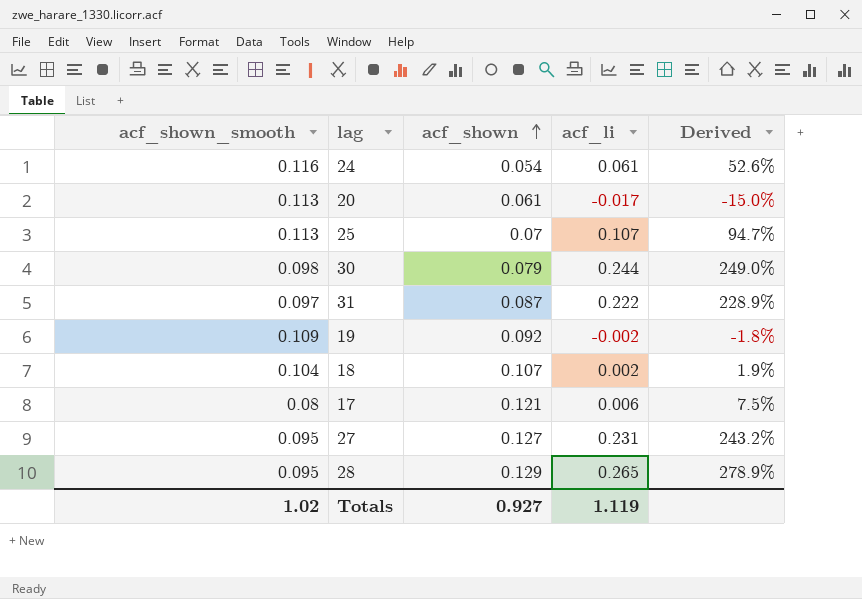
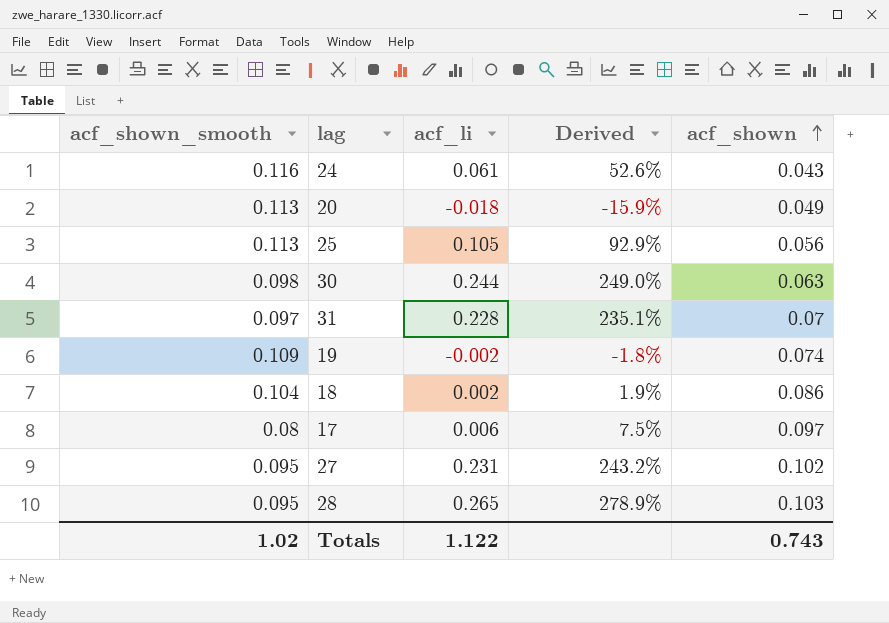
column acf_shown | position: 3 -> 5
24 | acf_shown: 0.054 -> 0.043
20 | acf_li: -0.017 -> -0.018
20 | Derived: -15.0% -> -15.9%
20 | acf_shown: 0.061 -> 0.049
25 | acf_li: 0.107 -> 0.105
25 | Derived: 94.7% -> 92.9%
25 | acf_shown: 0.07 -> 0.056
30 | acf_shown: 0.079 -> 0.063
31 | acf_li: 0.222 -> 0.228
31 | Derived: 228.9% -> 235.1%
31 | acf_shown: 0.087 -> 0.07
19 | acf_shown: 0.092 -> 0.074
18 | acf_shown: 0.107 -> 0.086
17 | acf_shown: 0.121 -> 0.097
27 | acf_shown: 0.127 -> 0.102
28 | acf_shown: 0.129 -> 0.103
Totals | acf_li: 1.119 -> 1.122
Totals | acf_shown: 0.927 -> 0.743

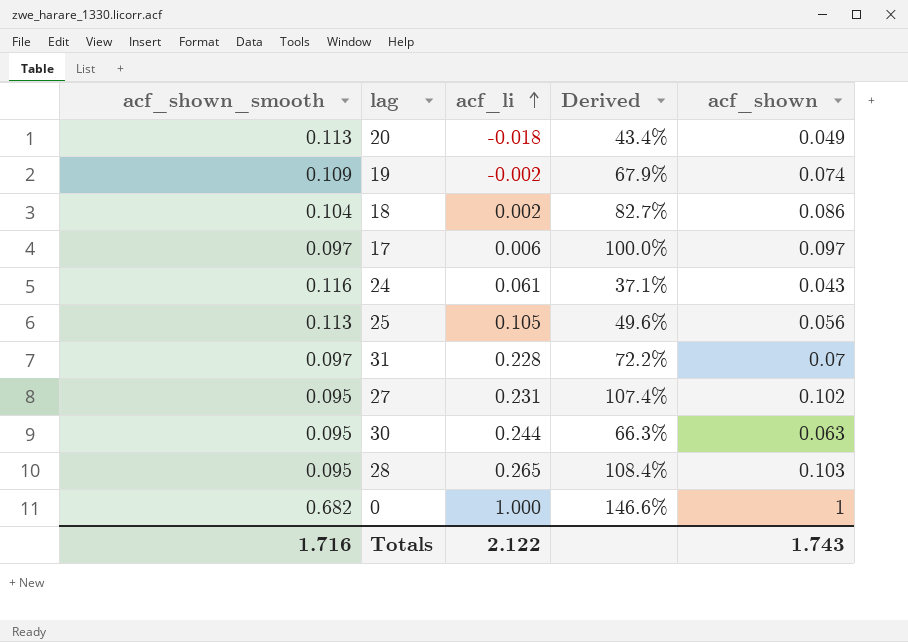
row order: acf_shown ascending -> acf_li ascending
column Derived | formula: [acf_li] / [acf_shown_smooth] -> [acf_shown] / [acf_shown_smooth]
17 | acf_shown_smooth: 0.08 -> 0.097
30 | acf_shown_smooth: 0.098 -> 0.095
row 0: none -> 0.682 | 1.000 | 146.6% | 1
Totals | acf_shown_smooth: 1.02 -> 1.716
Totals | acf_li: 1.122 -> 2.122
Totals | acf_shown: 0.743 -> 1.743

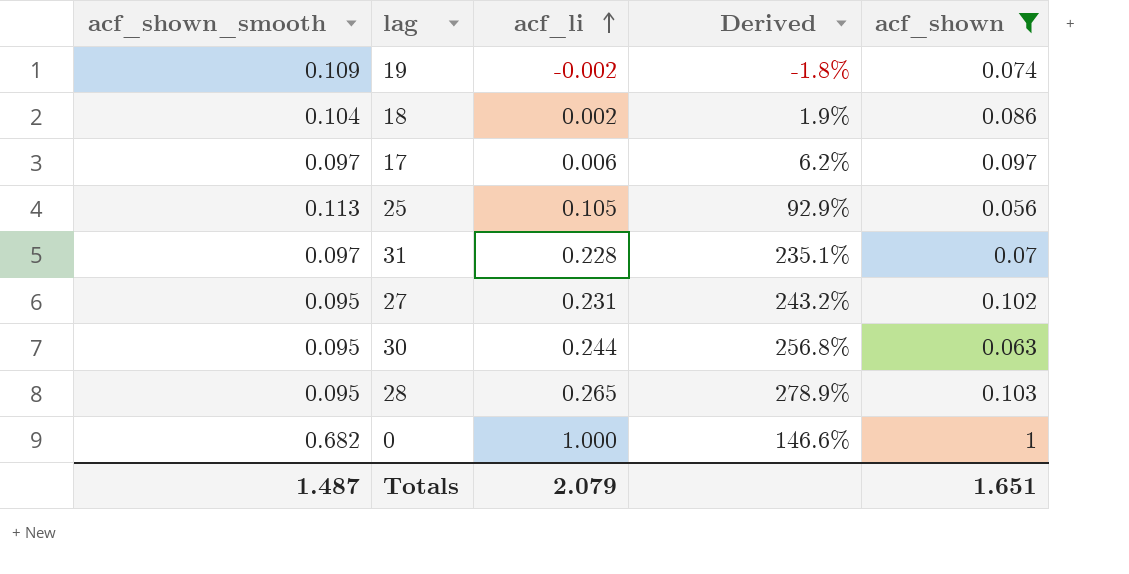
filter: none -> acf_shown >= 0.056
column Derived | formula: [acf_shown] / [acf_shown_smooth] -> [acf_li] / [acf_shown_smooth]
Totals | acf_shown_smooth: 1.716 -> 1.487
Totals | acf_li: 2.122 -> 2.079
Totals | acf_shown: 1.743 -> 1.651

